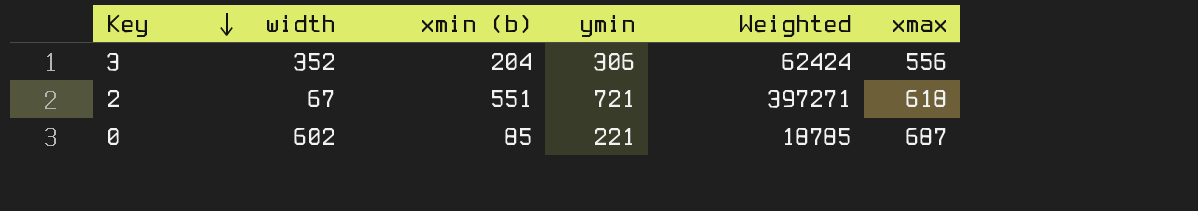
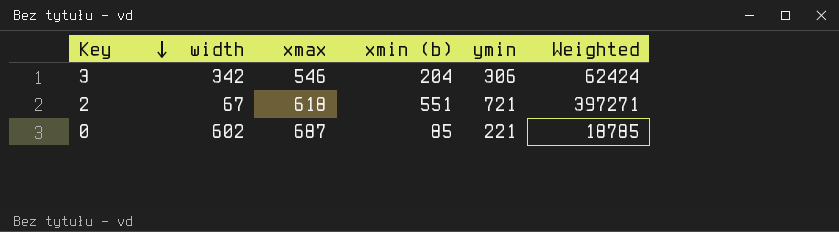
column xmax | position: 6 -> 3
3 | width: 352 -> 342
3 | xmax: 556 -> 546

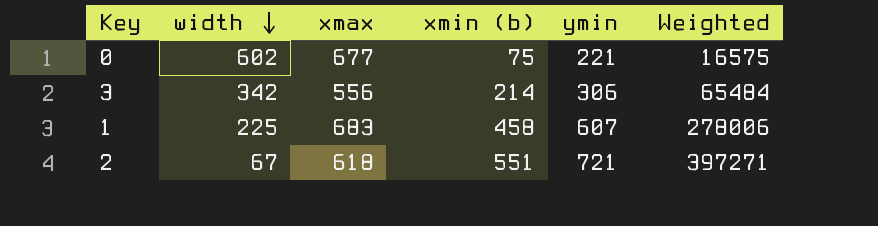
row order: Key descending -> width descending
0 | xmax: 687 -> 677
0 | xmin (b): 85 -> 75
0 | Weighted: 18785 -> 16575
3 | xmax: 546 -> 556
3 | xmin (b): 204 -> 214
3 | Weighted: 62424 -> 65484
row 1: none -> 225 | 683 | 458 | 607 | 278006

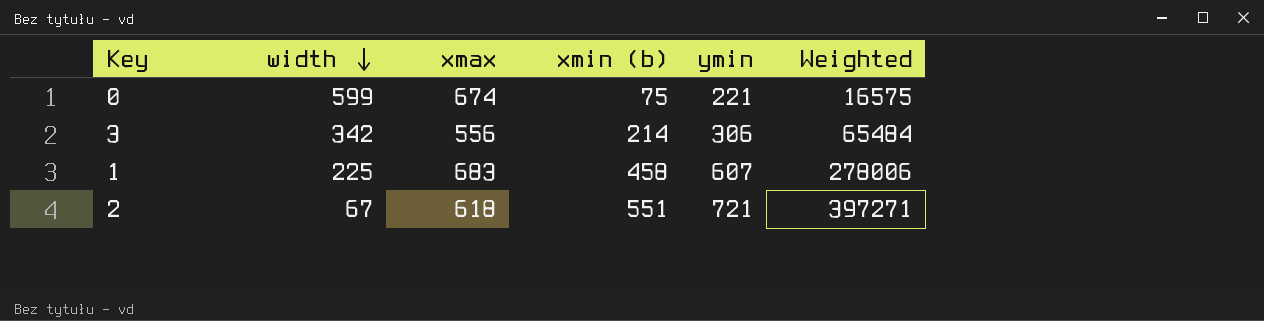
0 | width: 602 -> 599
0 | xmax: 677 -> 674

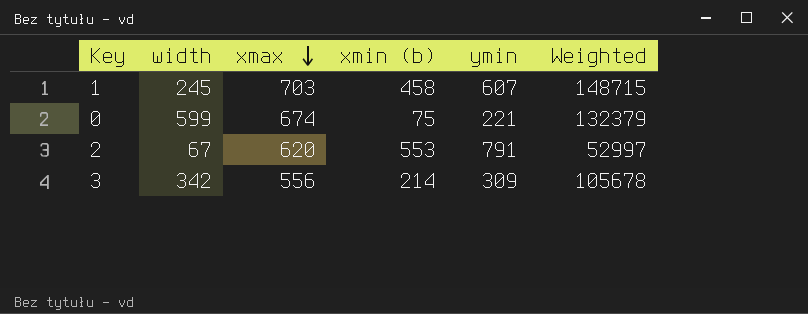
row order: width descending -> xmax descending
column Weighted | formula: [xmin (b)] * [ymin] -> [width] * [ymin]
1 | width: 225 -> 245
1 | xmax: 683 -> 703
2 | xmax: 618 -> 620
2 | xmin (b): 551 -> 553
2 | ymin: 721 -> 791
3 | ymin: 306 -> 309

